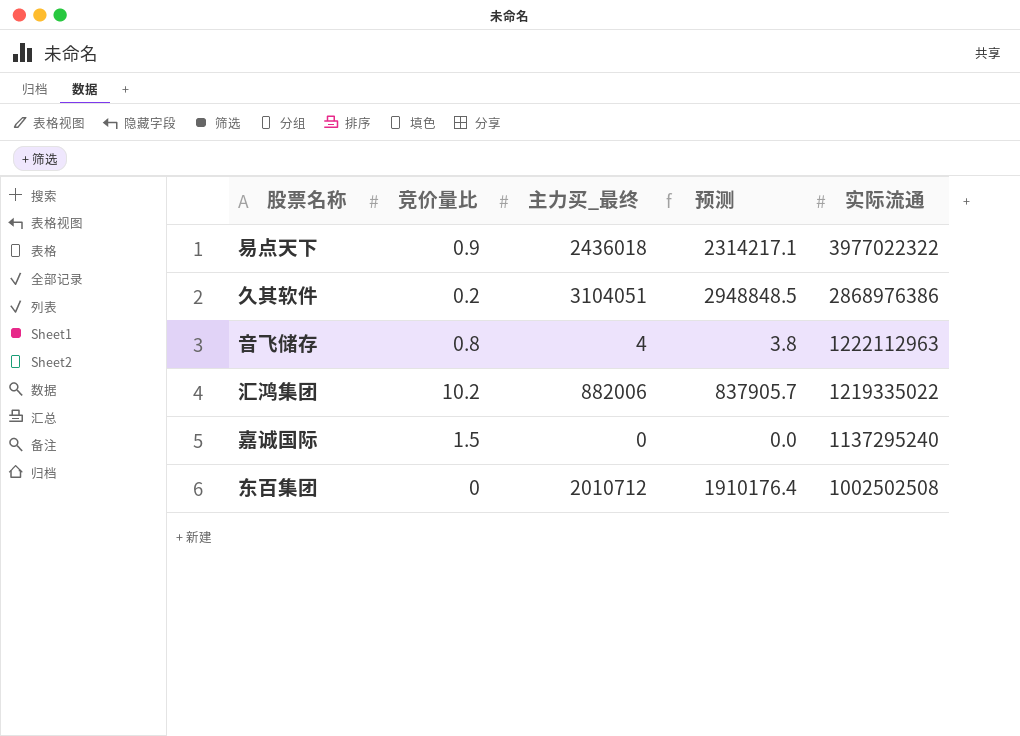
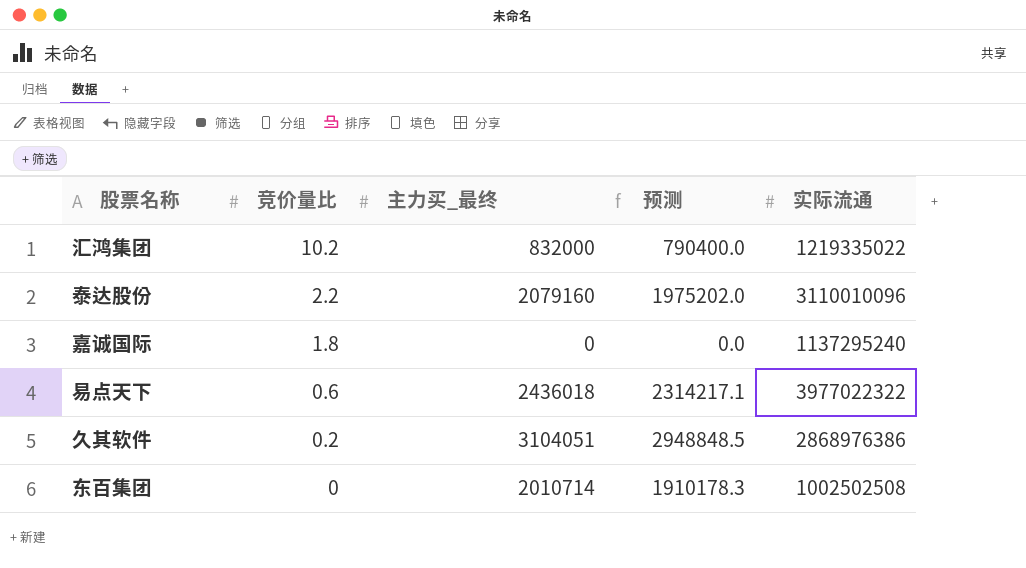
row order: 实际流通 descending -> 竞价量比 descending
row 音飞储存: 0.8 | 4 | 3.8 | 1222112963 -> none
汇鸿集团 | 主力买_最终: 882006 -> 832000
汇鸿集团 | 预测: 837905.7 -> 790400.0
row 泰达股份: none -> 2.2 | 2079160 | 1975202.0 | 3110010096
嘉诚国际 | 竞价量比: 1.5 -> 1.8
易点天下 | 竞价量比: 0.9 -> 0.6
东百集团 | 主力买_最终: 2010712 -> 2010714
东百集团 | 预测: 1910176.4 -> 1910178.3

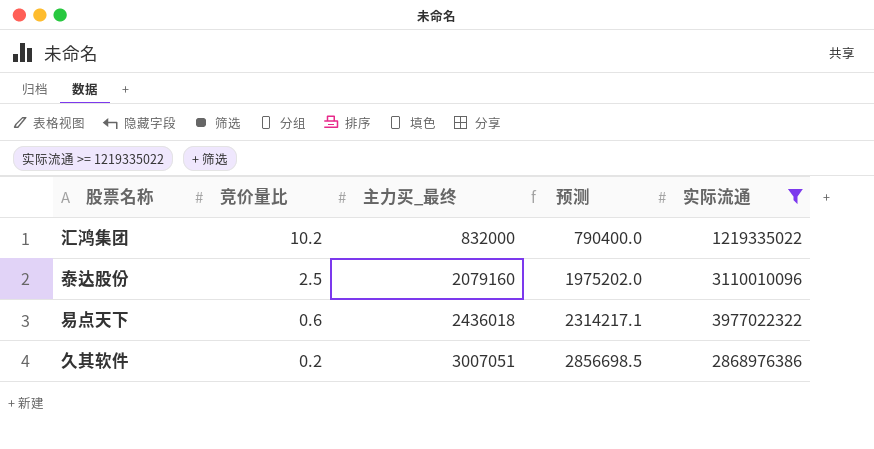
filter: none -> 实际流通 >= 1219335022
泰达股份 | 竞价量比: 2.2 -> 2.5
久其软件 | 主力买_最终: 3104051 -> 3007051
久其软件 | 预测: 2948848.5 -> 2856698.5

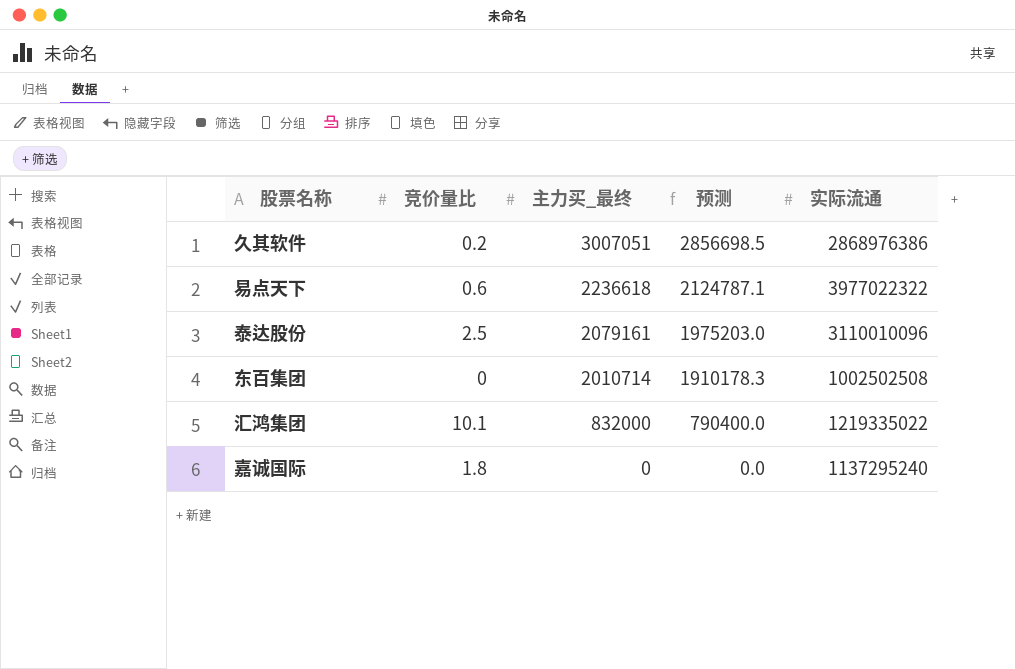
filter: 实际流通 >= 1219335022 -> none
row order: 竞价量比 descending -> 主力买_最终 descending
易点天下 | 主力买_最终: 2436018 -> 2236618
易点天下 | 预测: 2314217.1 -> 2124787.1
泰达股份 | 主力买_最终: 2079160 -> 2079161
泰达股份 | 预测: 1975202.0 -> 1975203.0
汇鸿集团 | 竞价量比: 10.2 -> 10.1

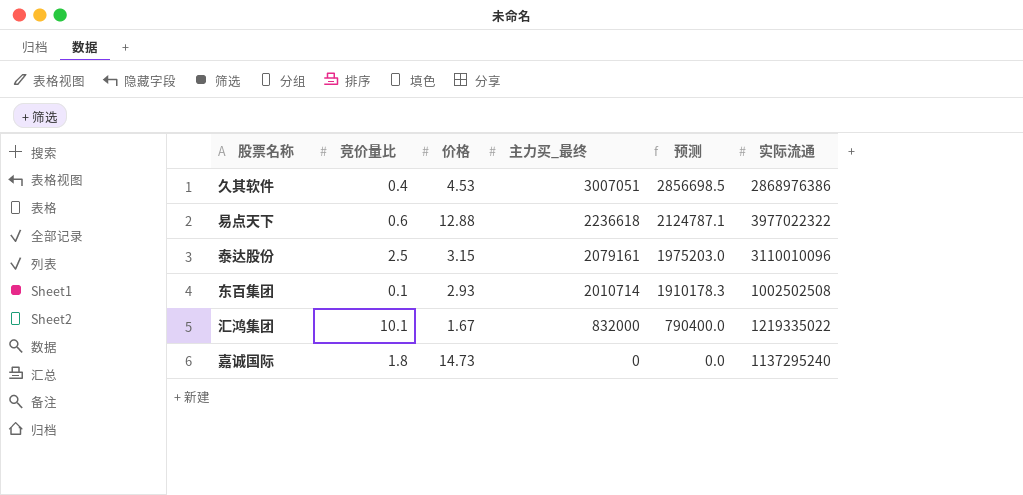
column 价格 | position: none -> 3
久其软件 | 竞价量比: 0.2 -> 0.4
东百集团 | 竞价量比: 0 -> 0.1

